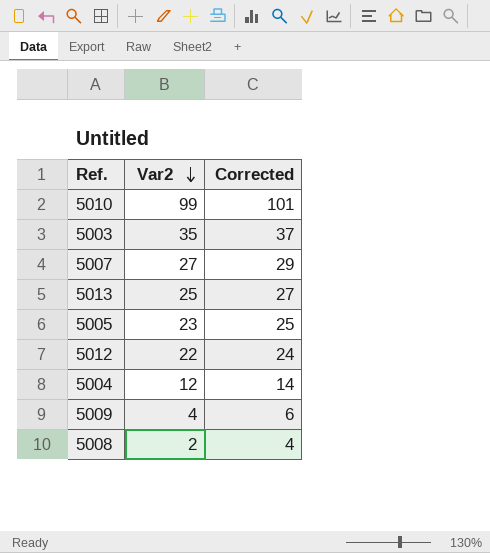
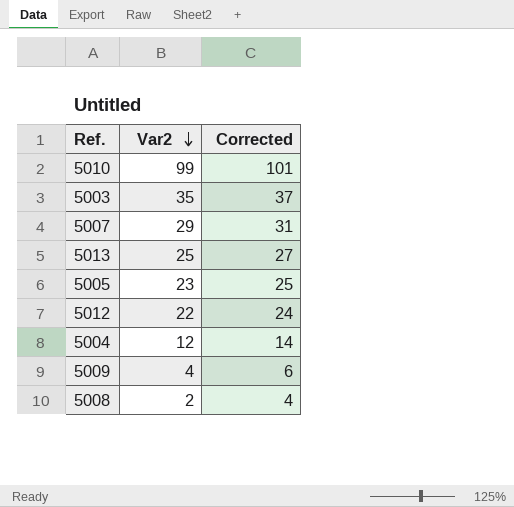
5007 | Var2: 27 -> 29
5007 | Corrected: 29 -> 31

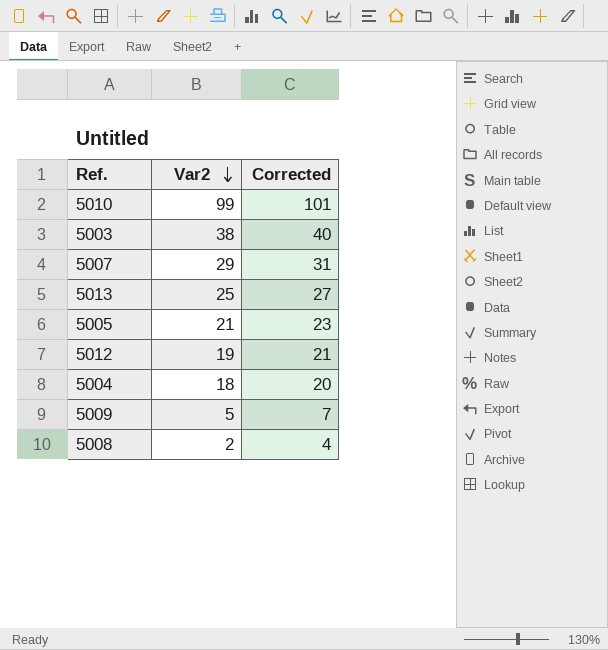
5003 | Var2: 35 -> 38
5003 | Corrected: 37 -> 40
5005 | Var2: 23 -> 21
5005 | Corrected: 25 -> 23
5012 | Var2: 22 -> 19
5012 | Corrected: 24 -> 21
5004 | Var2: 12 -> 18
5004 | Corrected: 14 -> 20
5009 | Var2: 4 -> 5
5009 | Corrected: 6 -> 7

